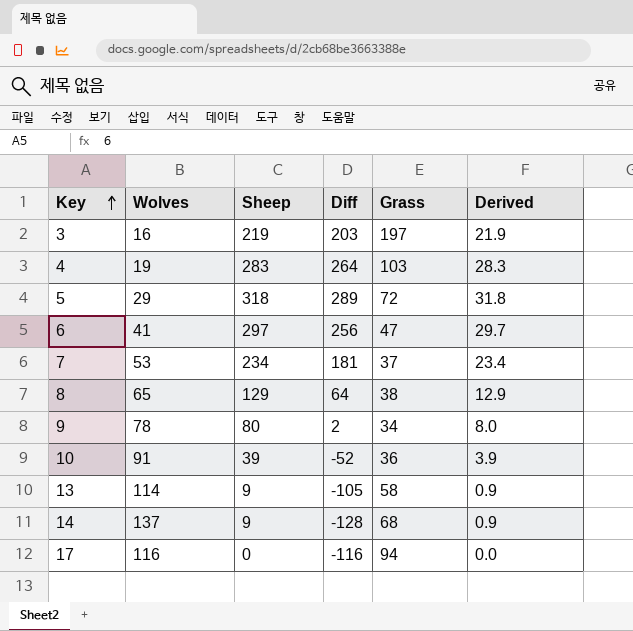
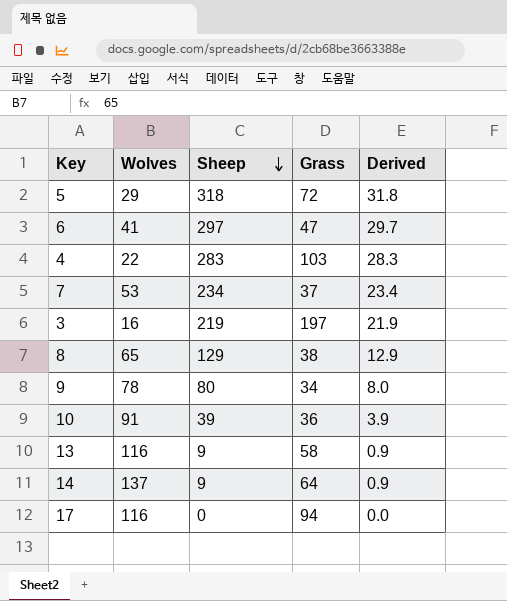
row order: Key ascending -> Sheep descending
column Diff | formula: [Sheep] - [Wolves] -> none
4 | Wolves: 19 -> 22
13 | Wolves: 114 -> 116
14 | Grass: 68 -> 64

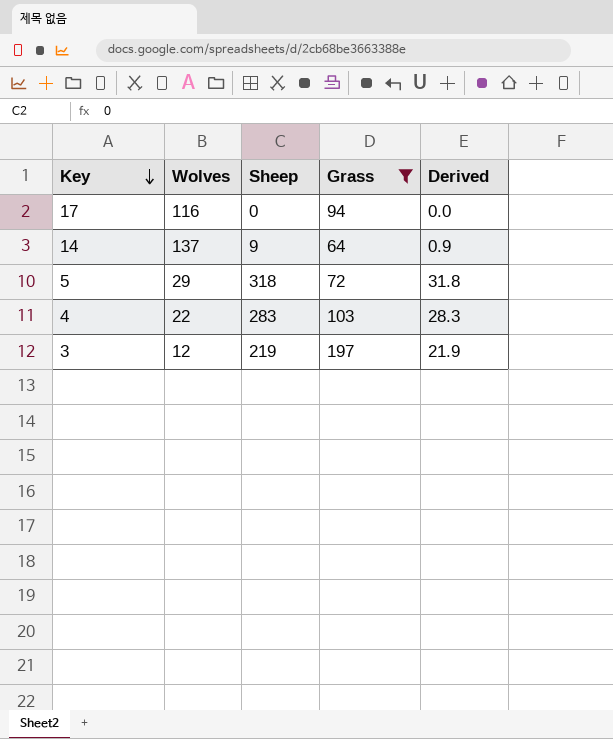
filter: none -> Grass >= 64
row order: Sheep descending -> Key descending
3 | Wolves: 16 -> 12

